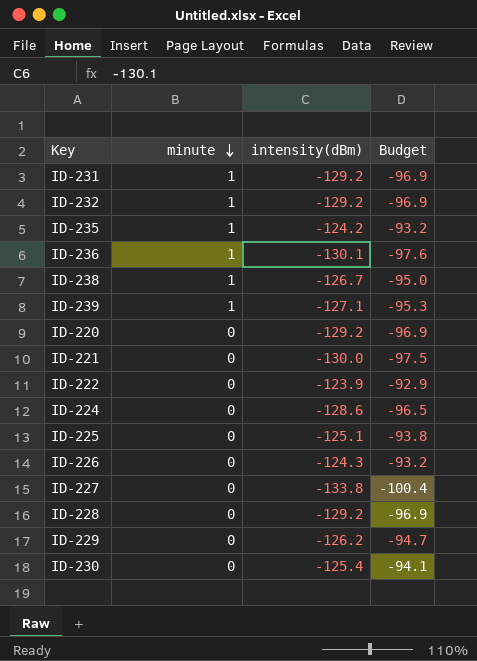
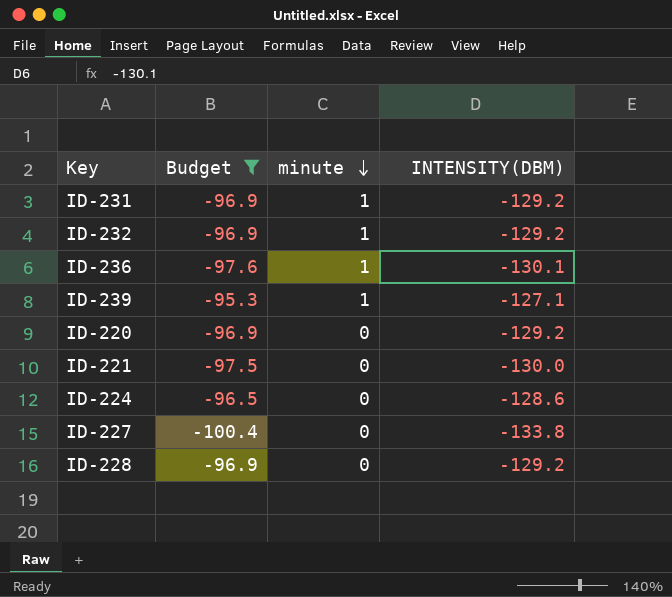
filter: none -> Budget <= -95.3
column Budget | position: 4 -> 2
column name: intensity(dBm) -> INTENSITY(DBM)

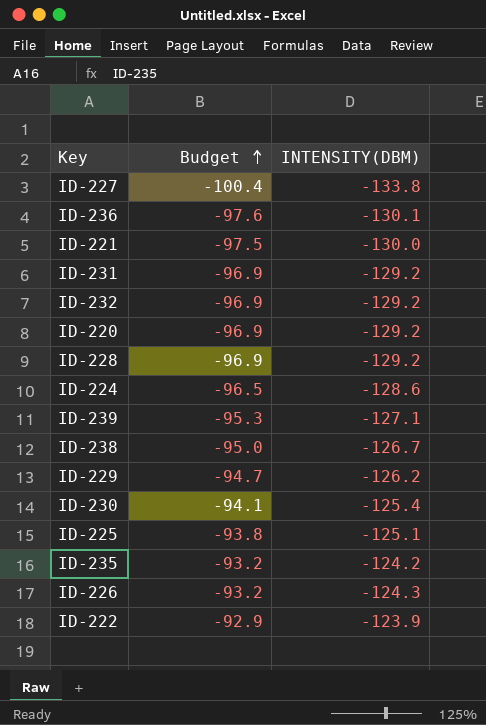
filter: Budget <= -95.3 -> none
row order: minute descending -> Budget ascending
column minute | position: 3 -> none

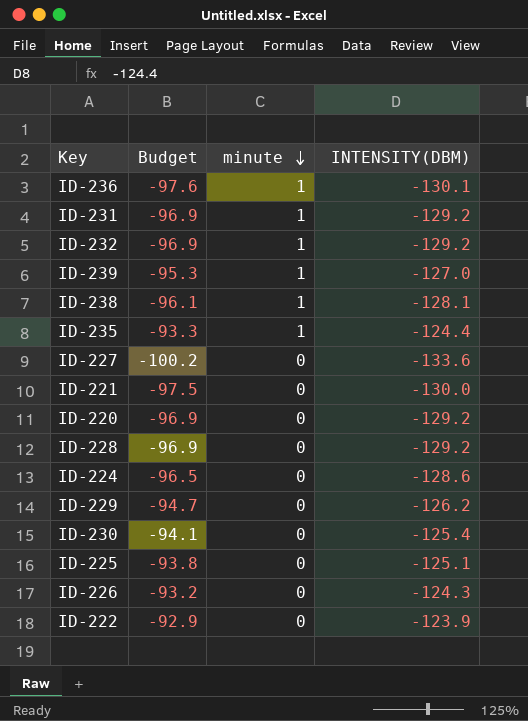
row order: Budget ascending -> minute descending
column minute | position: none -> 3
ID-239 | INTENSITY(DBM): -127.1 -> -127.0
ID-238 | Budget: -95.0 -> -96.1
ID-238 | INTENSITY(DBM): -126.7 -> -128.1
ID-235 | Budget: -93.2 -> -93.3
ID-235 | INTENSITY(DBM): -124.2 -> -124.4
ID-227 | Budget: -100.4 -> -100.2
ID-227 | INTENSITY(DBM): -133.8 -> -133.6

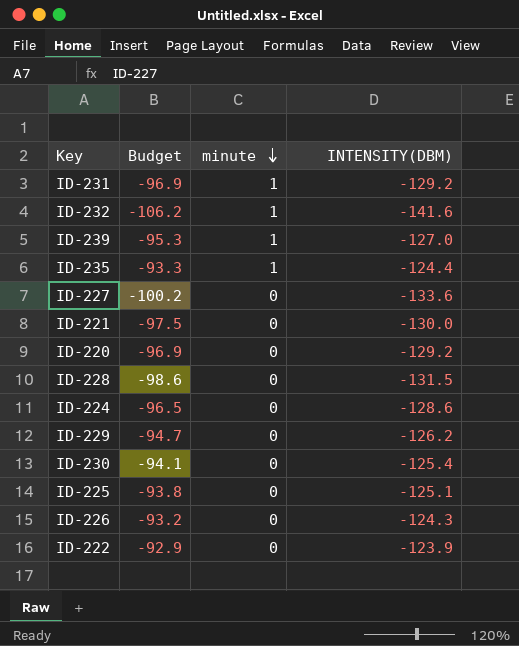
row ID-236: -97.6 | 1 | -130.1 -> none
row ID-238: -96.1 | 1 | -128.1 -> none
ID-232 | Budget: -96.9 -> -106.2
ID-232 | INTENSITY(DBM): -129.2 -> -141.6
ID-228 | Budget: -96.9 -> -98.6
ID-228 | INTENSITY(DBM): -129.2 -> -131.5

